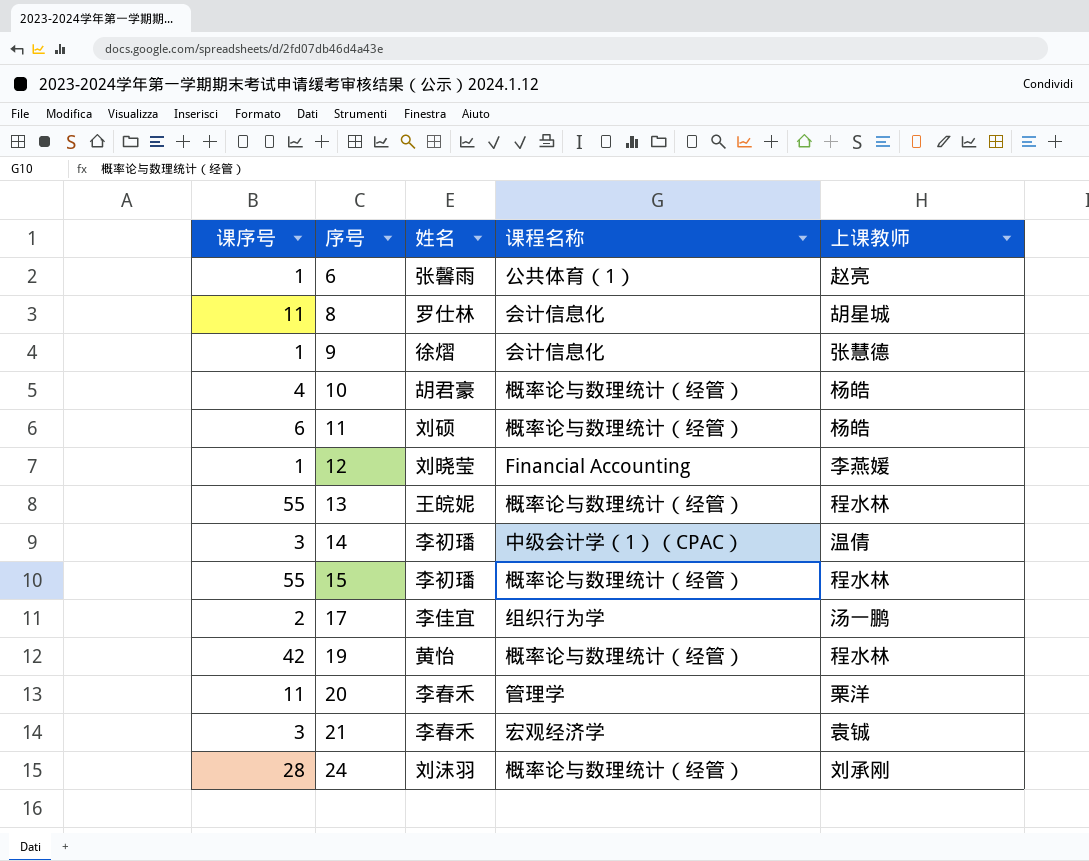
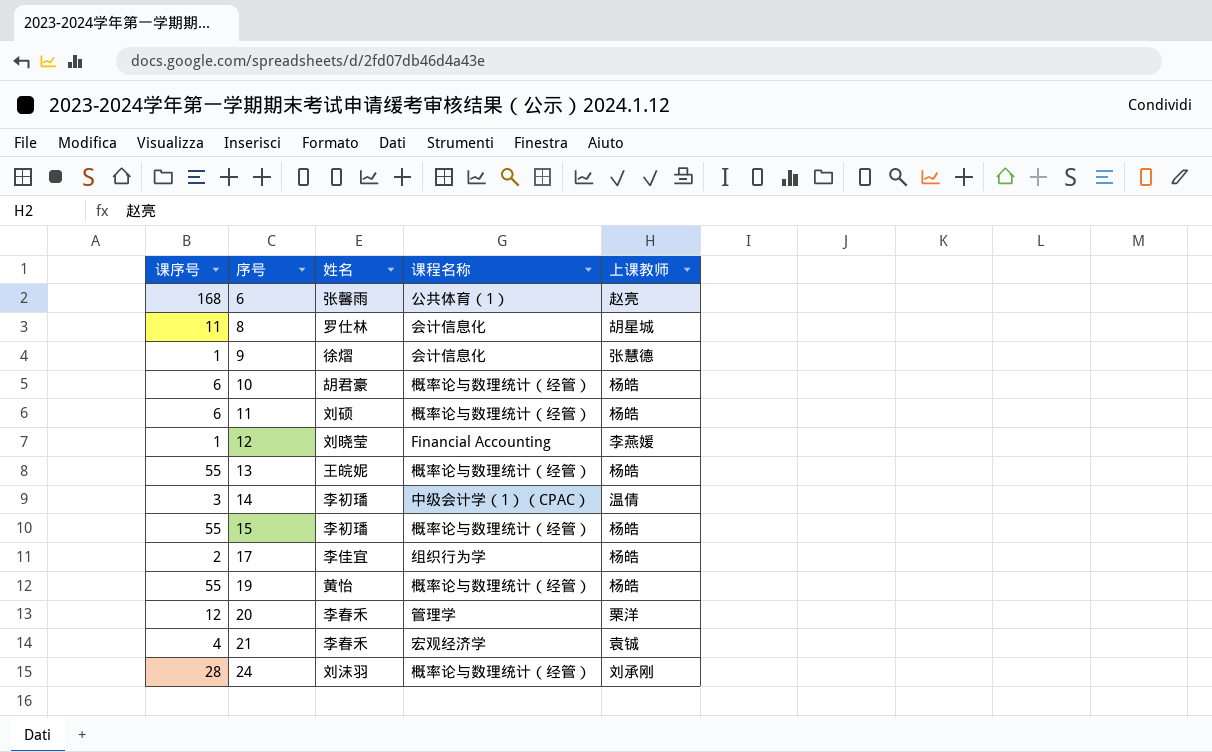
6 | 课序号: 1 -> 168
10 | 课序号: 4 -> 6
13 | 上课教师: 程水林 -> 杨皓
15 | 上课教师: 程水林 -> 杨皓
17 | 上课教师: 汤一鹏 -> 杨皓
19 | 课序号: 42 -> 55
19 | 上课教师: 程水林 -> 杨皓
20 | 课序号: 11 -> 12
21 | 课序号: 3 -> 4

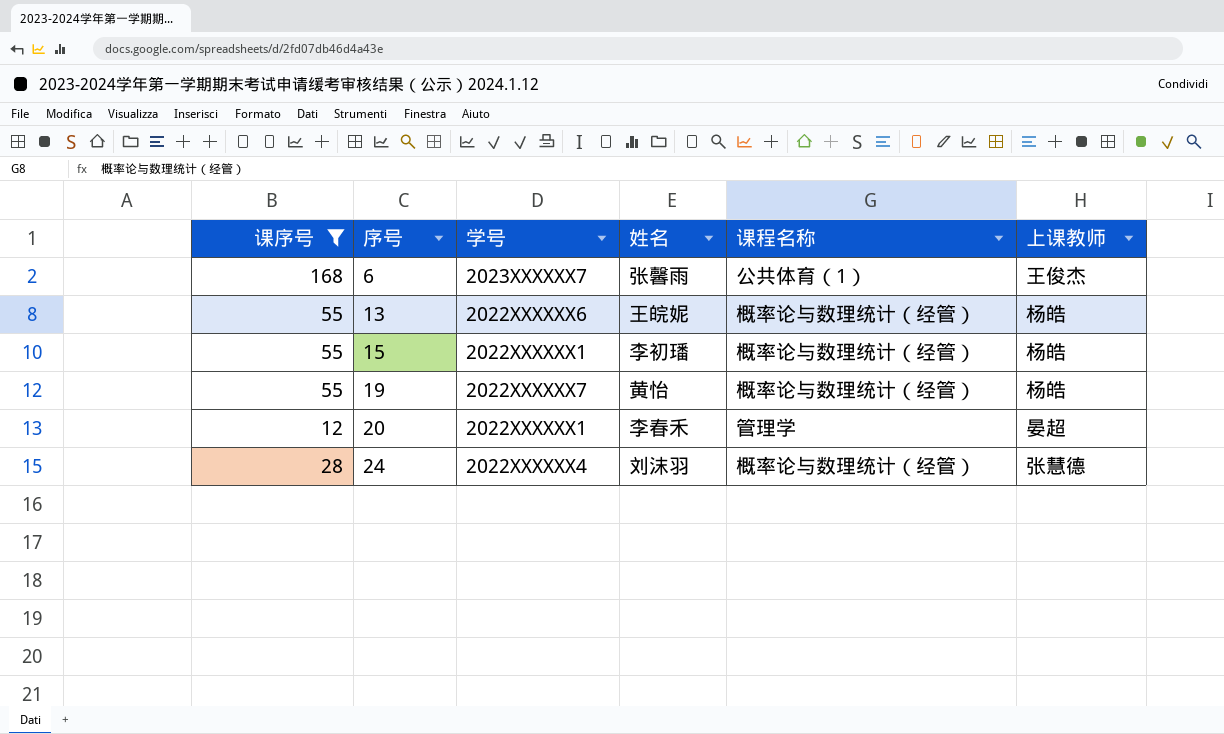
filter: none -> 课序号 >= 12
column 学号 | position: none -> 3
6 | 上课教师: 赵亮 -> 王俊杰
20 | 上课教师: 栗洋 -> 晏超
24 | 上课教师: 刘承刚 -> 张慧德

